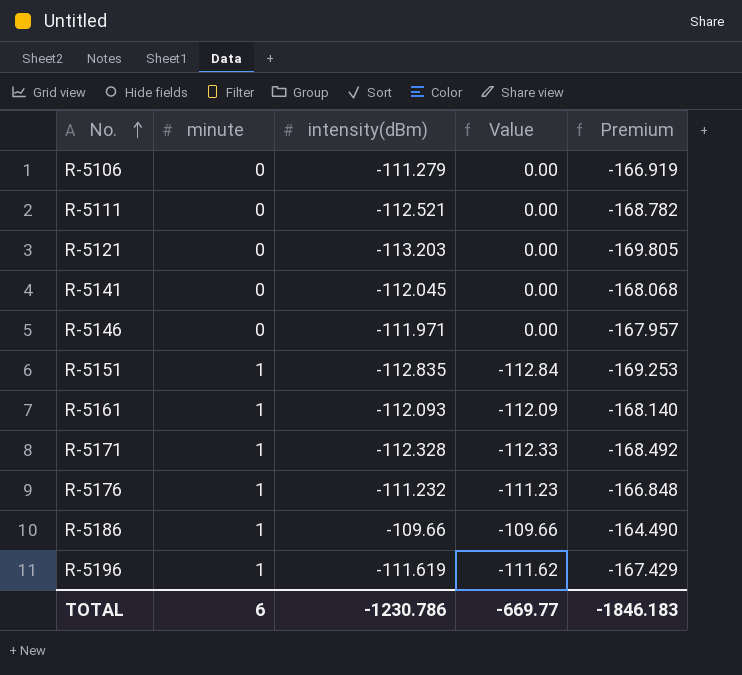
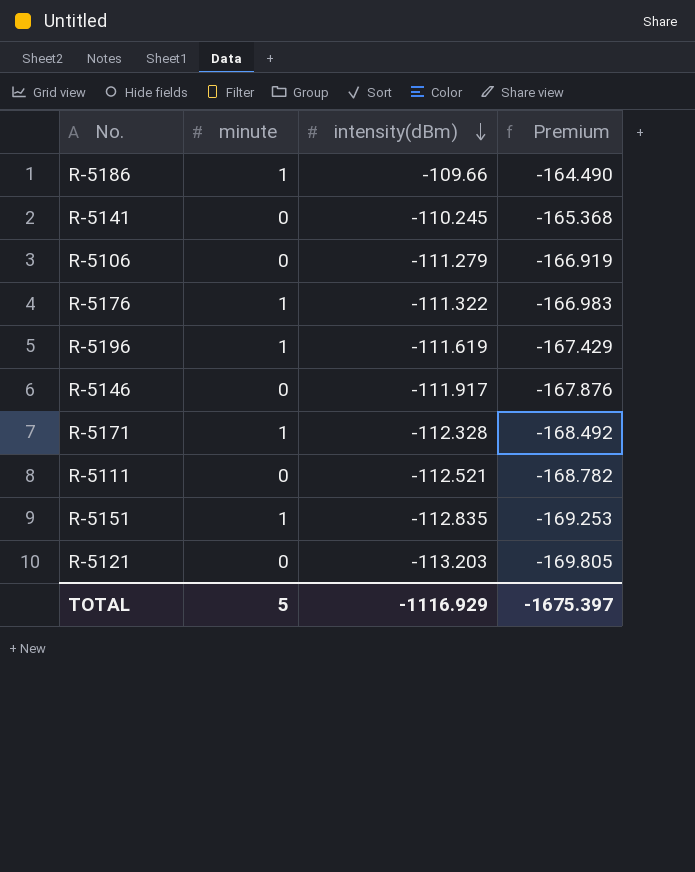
row order: No. ascending -> intensity(dBm) descending
column Value | formula: [minute] * [intensity(dBm)] -> none
row R-5161: 1 | -112.093 | -112.09 | -168.140 -> none
R-5141 | intensity(dBm): -112.045 -> -110.245
R-5141 | Premium: -168.068 -> -165.368
R-5176 | intensity(dBm): -111.232 -> -111.322
R-5176 | Premium: -166.848 -> -166.983
R-5146 | intensity(dBm): -111.971 -> -111.917
R-5146 | Premium: -167.957 -> -167.876
TOTAL | minute: 6 -> 5
TOTAL | intensity(dBm): -1230.786 -> -1116.929
TOTAL | Premium: -1846.183 -> -1675.397

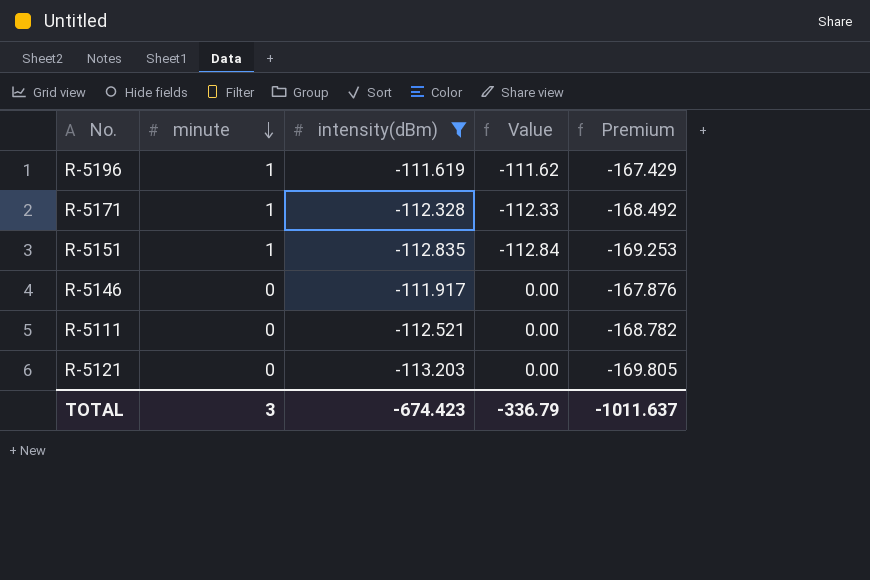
filter: none -> intensity(dBm) <= -111.619
row order: intensity(dBm) descending -> minute descending
column Value | formula: none -> [minute] * [intensity(dBm)]
TOTAL | minute: 5 -> 3
TOTAL | intensity(dBm): -1116.929 -> -674.423
TOTAL | Premium: -1675.397 -> -1011.637

